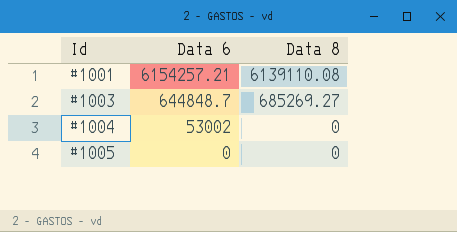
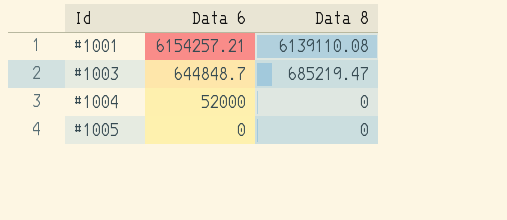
#1003 | Data 8: 685269.27 -> 685219.47
#1004 | Data 6: 53002 -> 52000

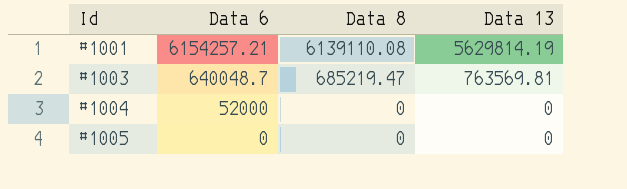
column Data 13 | position: none -> 4
#1003 | Data 6: 644848.7 -> 640048.7

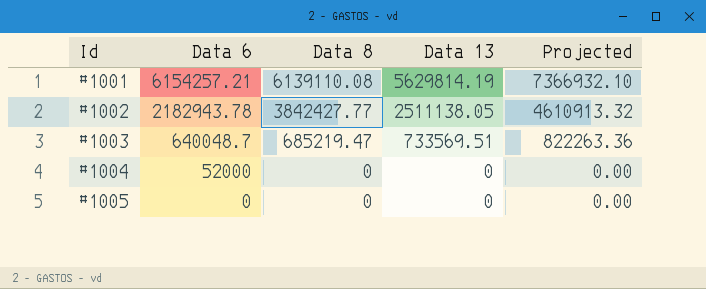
column Projected | formula: none -> [Data 8] * 1.2
row #1002: none -> 2182943.78 | 3842427.77 | 2511138.05 | 4610913.32
#1003 | Data 13: 763569.81 -> 733569.51

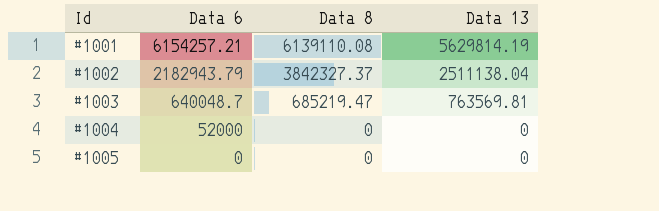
column Projected | formula: [Data 8] * 1.2 -> none
#1002 | Data 6: 2182943.78 -> 2182943.79
#1002 | Data 8: 3842427.77 -> 3842327.37
#1002 | Data 13: 2511138.05 -> 2511138.04
#1003 | Data 13: 733569.51 -> 763569.81

